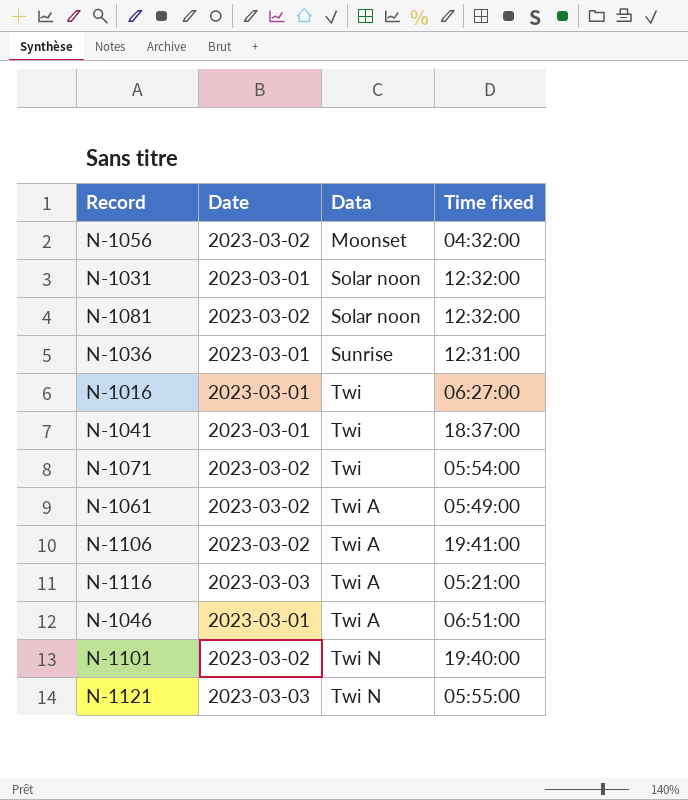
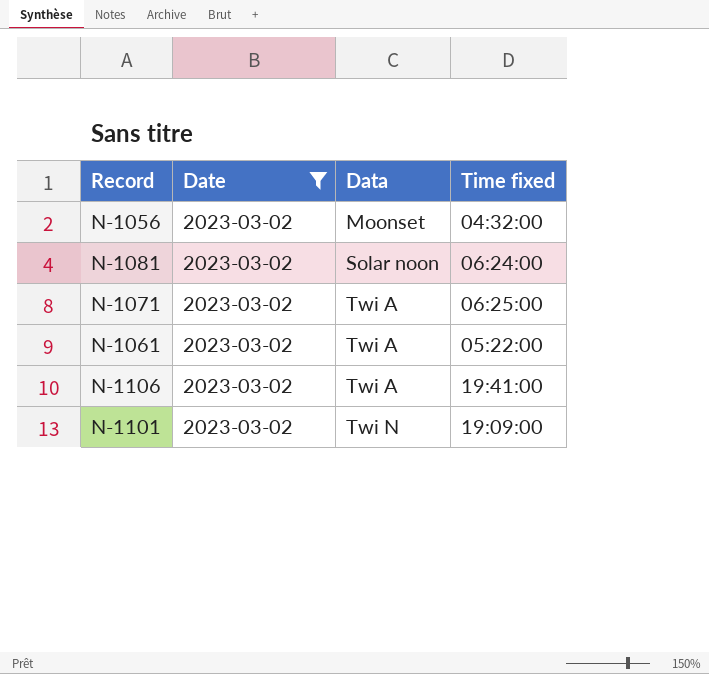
filter: none -> Date = 2023-03-02
N-1081 | Time fixed: 12:32:00 -> 06:24:00
N-1071 | Data: Twi -> Twi A
N-1071 | Time fixed: 05:54:00 -> 06:25:00
N-1061 | Time fixed: 05:49:00 -> 05:22:00
N-1101 | Time fixed: 19:40:00 -> 19:09:00

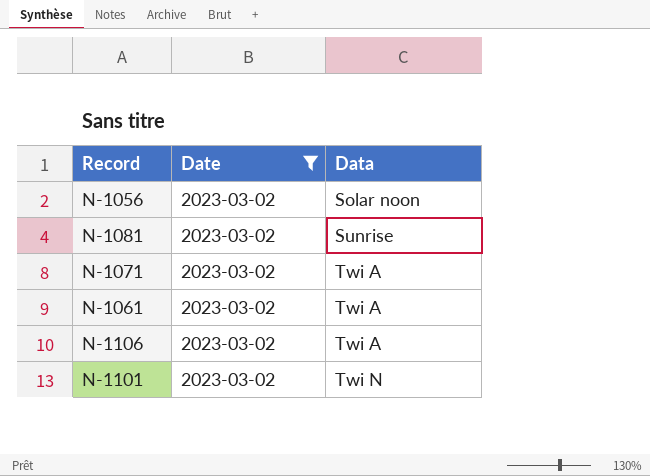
column Time fixed | position: 4 -> none
N-1056 | Data: Moonset -> Solar noon
N-1081 | Data: Solar noon -> Sunrise

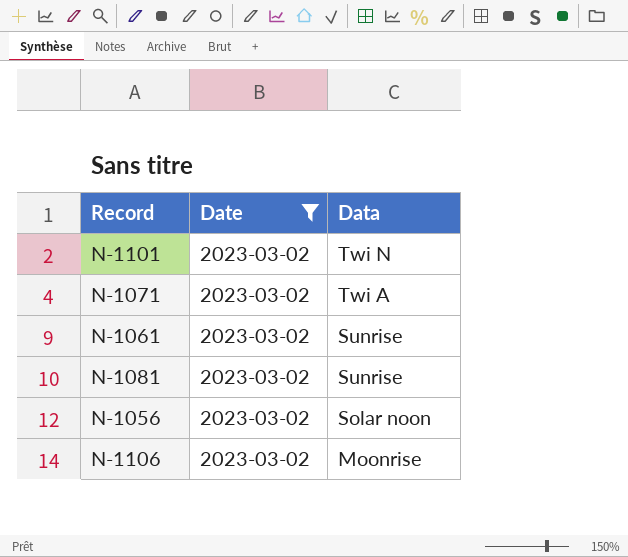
row order: Data ascending -> Data descending
N-1061 | Data: Twi A -> Sunrise
N-1106 | Data: Twi A -> Moonrise

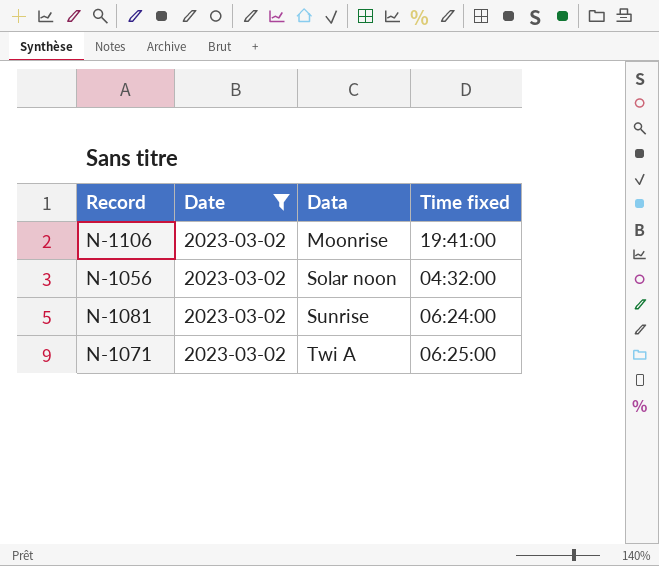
row order: Data descending -> Data ascending
column Time fixed | position: none -> 4
row N-1101: 2023-03-02 | Twi N -> none
row N-1061: 2023-03-02 | Sunrise -> none

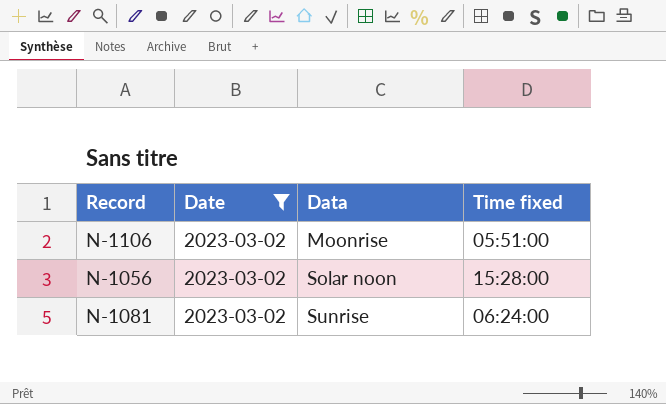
row N-1071: 2023-03-02 | Twi A | 06:25:00 -> none
N-1106 | Time fixed: 19:41:00 -> 05:51:00
N-1056 | Time fixed: 04:32:00 -> 15:28:00

